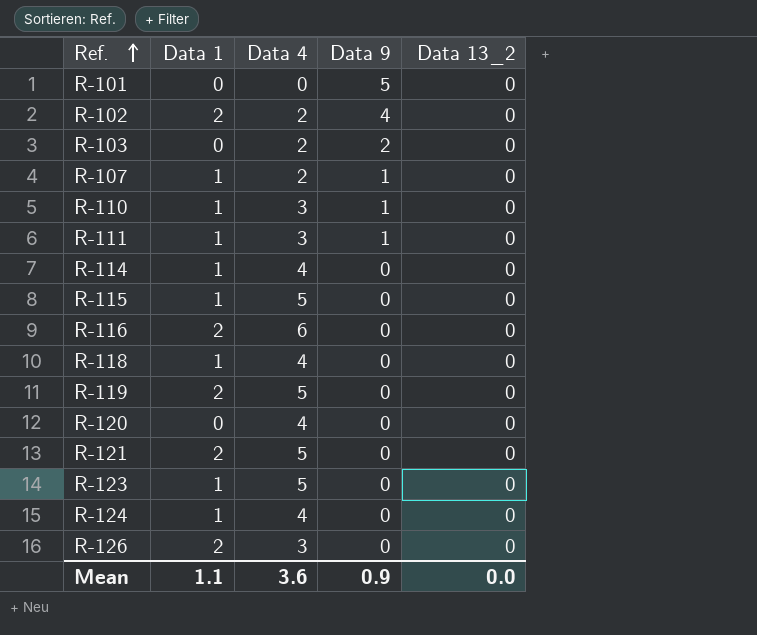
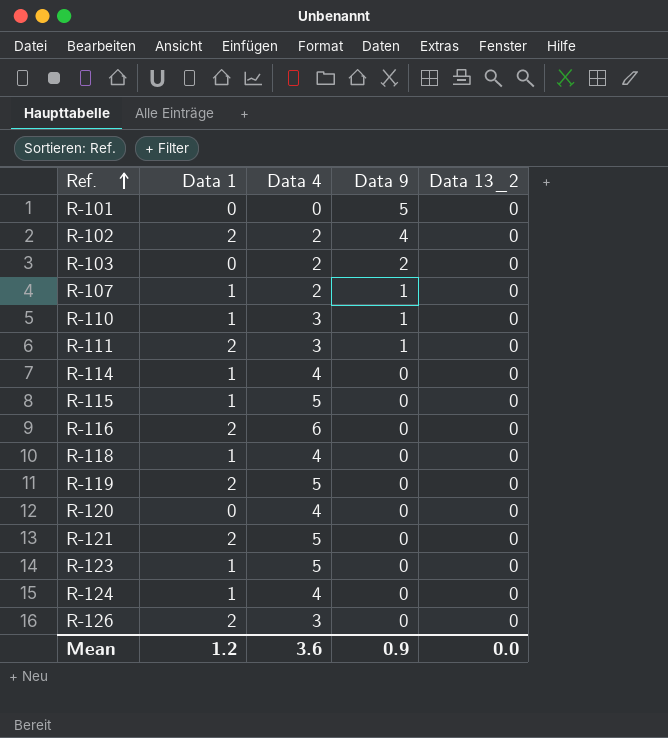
R-111 | Data 1: 1 -> 2
Mean | Data 1: 1.1 -> 1.2

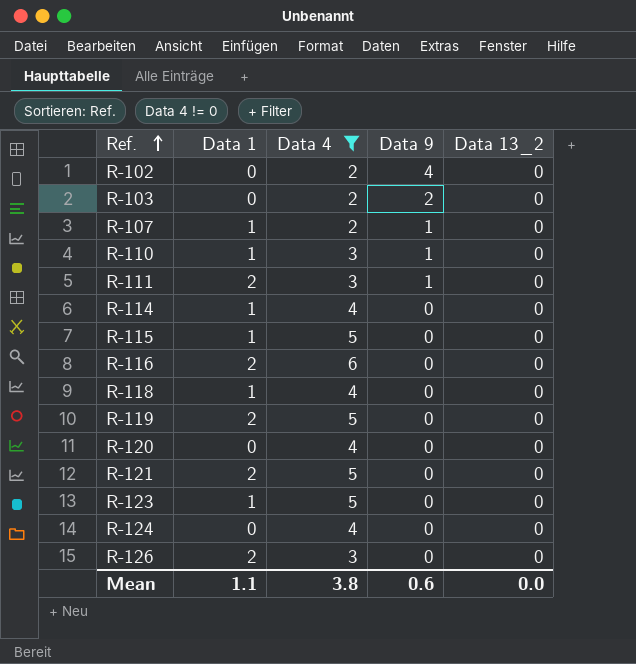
filter: none -> Data 4 != 0
R-102 | Data 1: 2 -> 0
R-124 | Data 1: 1 -> 0
Mean | Data 1: 1.2 -> 1.1
Mean | Data 4: 3.6 -> 3.8
Mean | Data 9: 0.9 -> 0.6

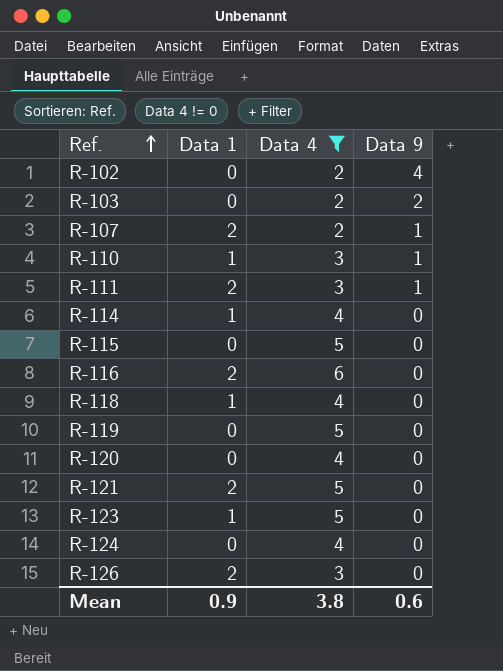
column Data 13_2 | position: 5 -> none
R-107 | Data 1: 1 -> 2
R-115 | Data 1: 1 -> 0
R-119 | Data 1: 2 -> 0
Mean | Data 1: 1.1 -> 0.9

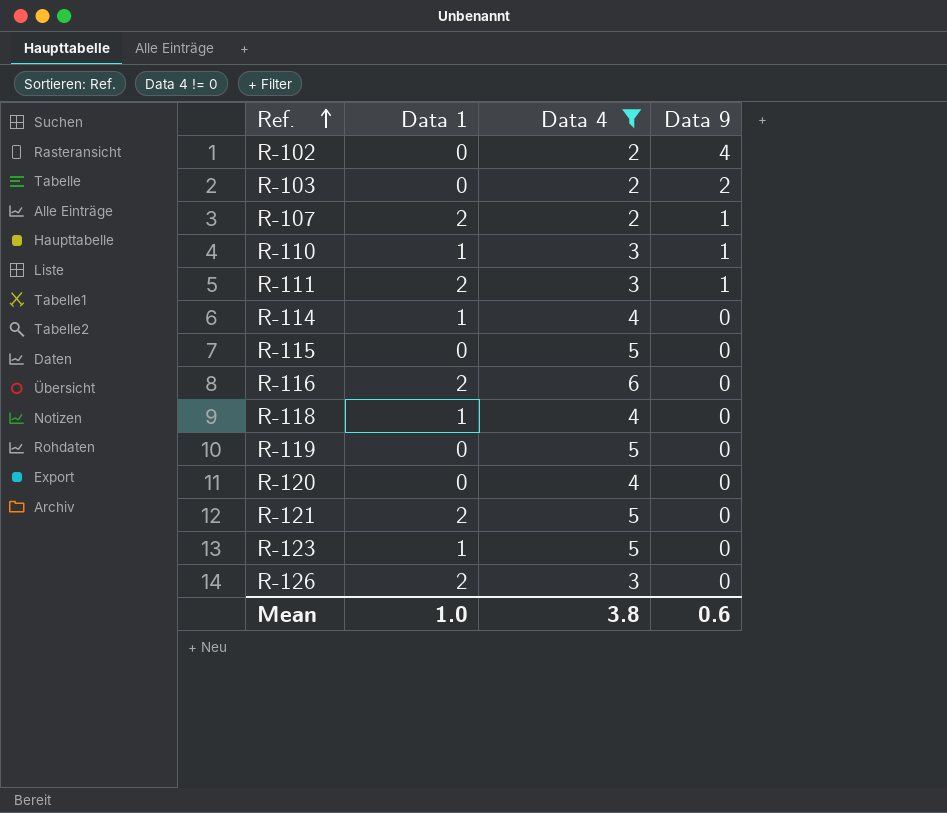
row R-124: 0 | 4 | 0 -> none
Mean | Data 1: 0.9 -> 1.0

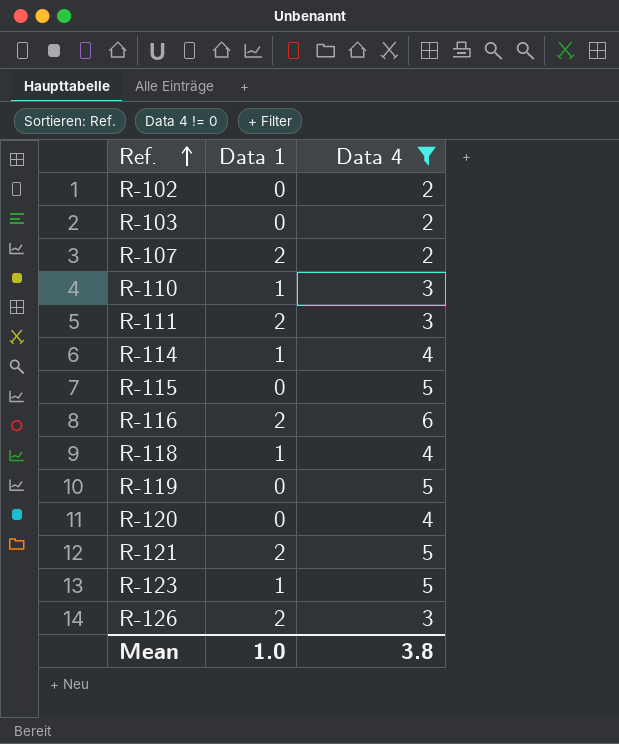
column Data 9 | position: 4 -> none

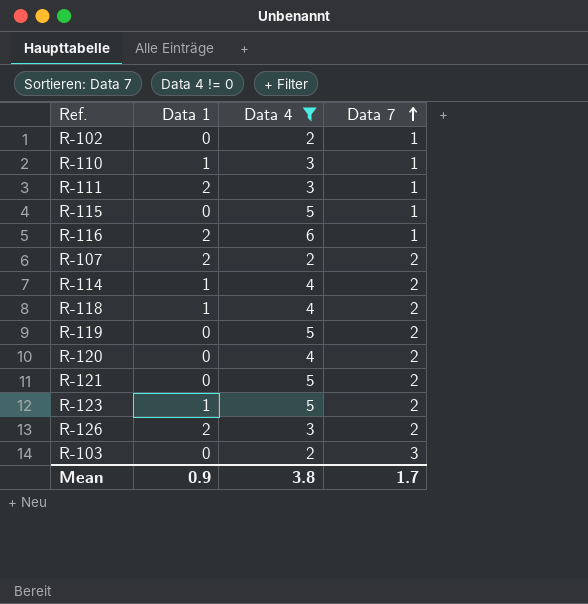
row order: Ref. ascending -> Data 7 ascending
column Data 7 | position: none -> 4
R-121 | Data 1: 2 -> 0
Mean | Data 1: 1.0 -> 0.9

